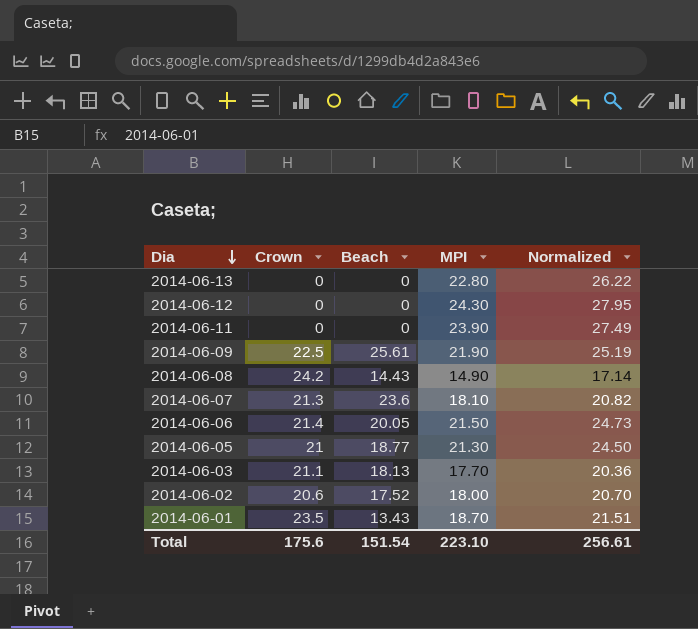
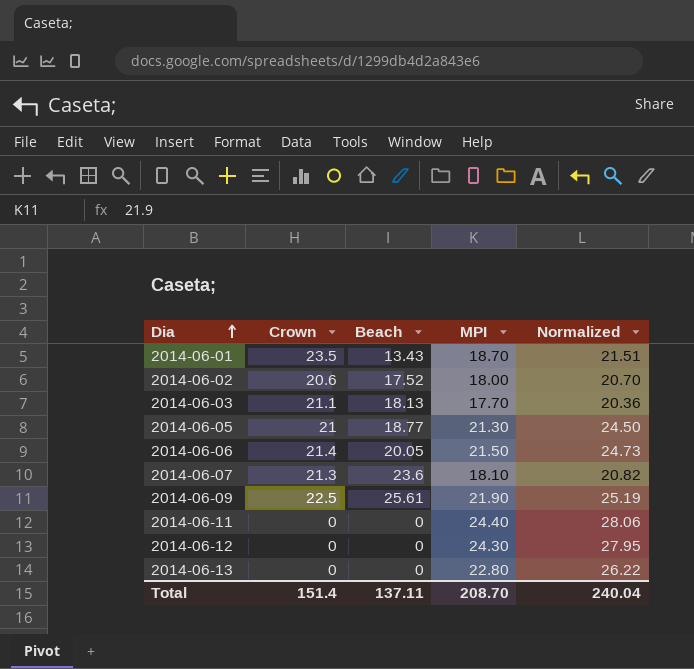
row order: Dia descending -> Dia ascending
row 2014-06-08: 24.2 | 14.43 | 14.90 | 17.14 -> none
2014-06-11 | MPI: 23.90 -> 24.40
2014-06-11 | Normalized: 27.49 -> 28.06
Total | Crown: 175.6 -> 151.4
Total | Beach: 151.54 -> 137.11
Total | MPI: 223.10 -> 208.70
Total | Normalized: 256.61 -> 240.04

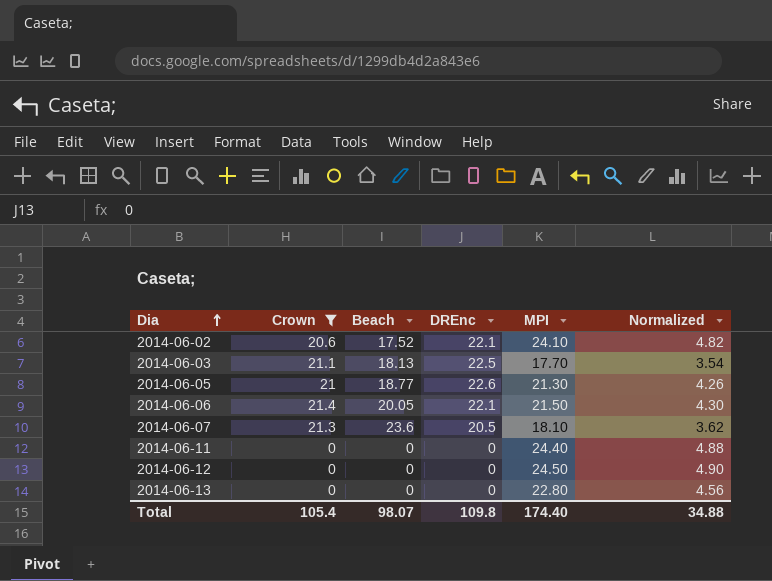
filter: none -> Crown <= 21.4
column DREnc | position: none -> 4
column Normalized | formula: [MPI] * 1.15 -> [MPI] * 0.2
2014-06-02 | MPI: 18.00 -> 24.10
2014-06-12 | MPI: 24.30 -> 24.50
Total | Crown: 151.4 -> 105.4
Total | Beach: 137.11 -> 98.07
Total | MPI: 208.70 -> 174.40
Total | Normalized: 240.04 -> 34.88

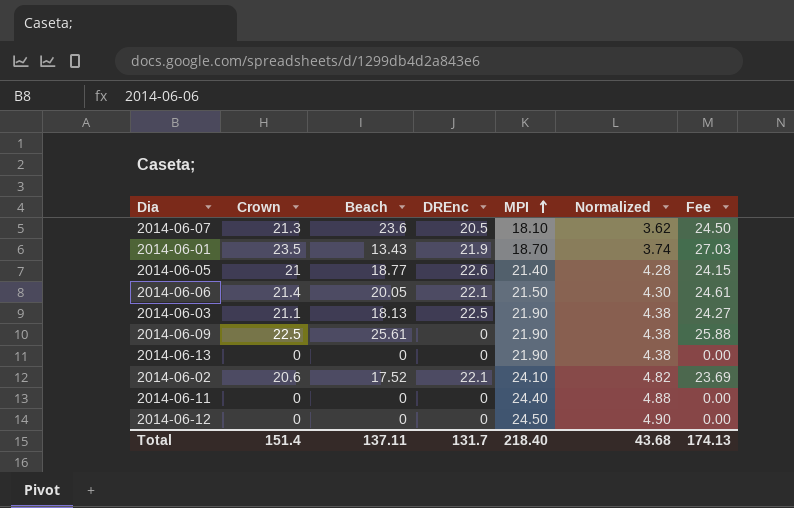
filter: Crown <= 21.4 -> none
row order: Dia ascending -> MPI ascending
column Fee | formula: none -> [Crown] * 1.15
2014-06-05 | MPI: 21.30 -> 21.40
2014-06-05 | Normalized: 4.26 -> 4.28
2014-06-03 | MPI: 17.70 -> 21.90
2014-06-03 | Normalized: 3.54 -> 4.38
2014-06-13 | MPI: 22.80 -> 21.90
2014-06-13 | Normalized: 4.56 -> 4.38
Total | Crown: 105.4 -> 151.4
Total | Beach: 98.07 -> 137.11
Total | DREnc: 109.8 -> 131.7
Total | MPI: 174.40 -> 218.40
Total | Normalized: 34.88 -> 43.68

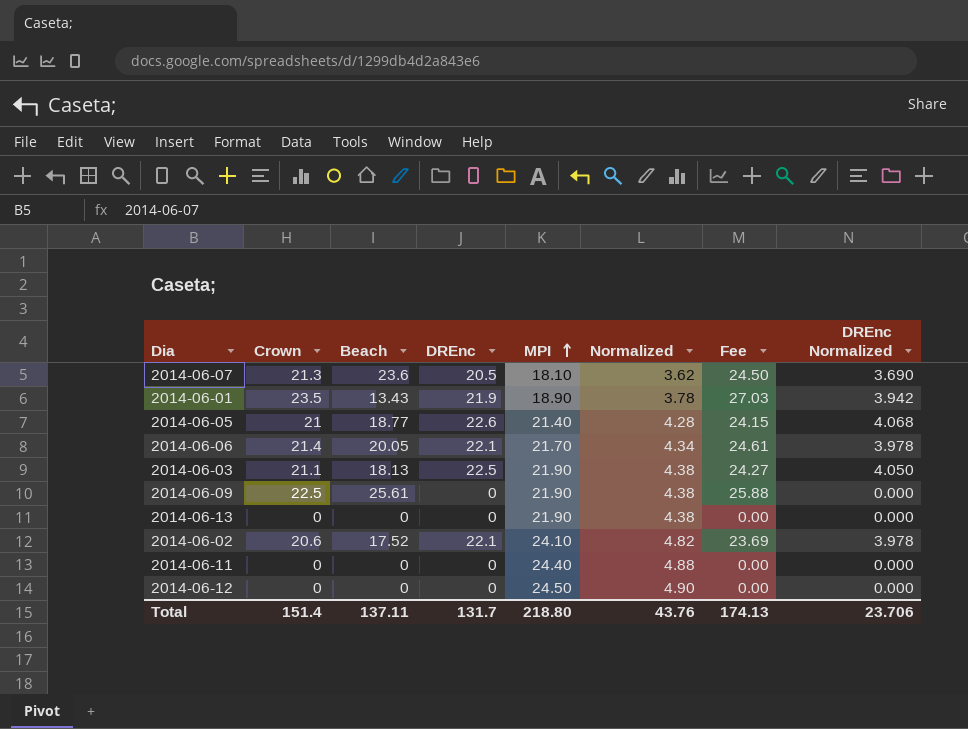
column DREnc Normalized | formula: none -> [DREnc] * 0.18
2014-06-01 | MPI: 18.70 -> 18.90
2014-06-01 | Normalized: 3.74 -> 3.78
2014-06-06 | MPI: 21.50 -> 21.70
2014-06-06 | Normalized: 4.30 -> 4.34
Total | MPI: 218.40 -> 218.80
Total | Normalized: 43.68 -> 43.76

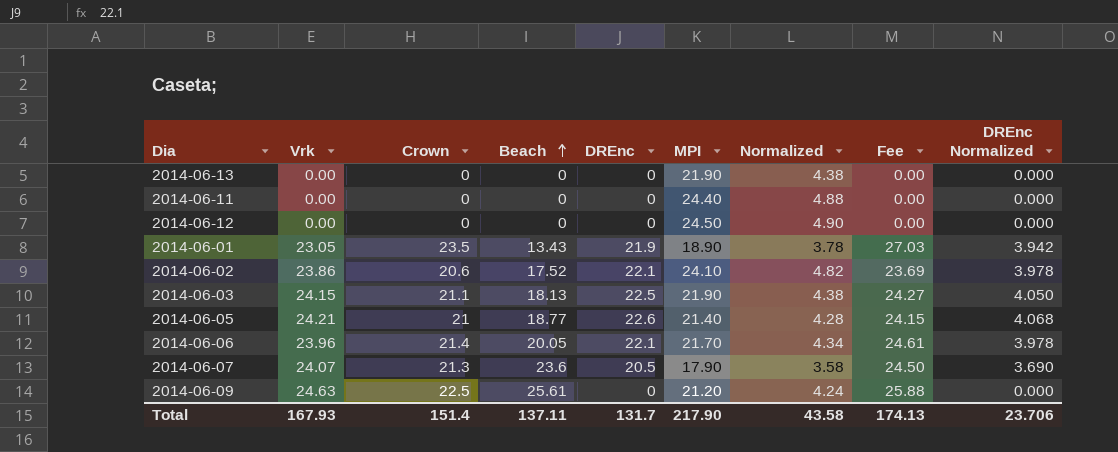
row order: MPI ascending -> Beach ascending
column Vrk | position: none -> 2
2014-06-07 | MPI: 18.10 -> 17.90
2014-06-07 | Normalized: 3.62 -> 3.58
2014-06-09 | MPI: 21.90 -> 21.20
2014-06-09 | Normalized: 4.38 -> 4.24
Total | MPI: 218.80 -> 217.90
Total | Normalized: 43.76 -> 43.58

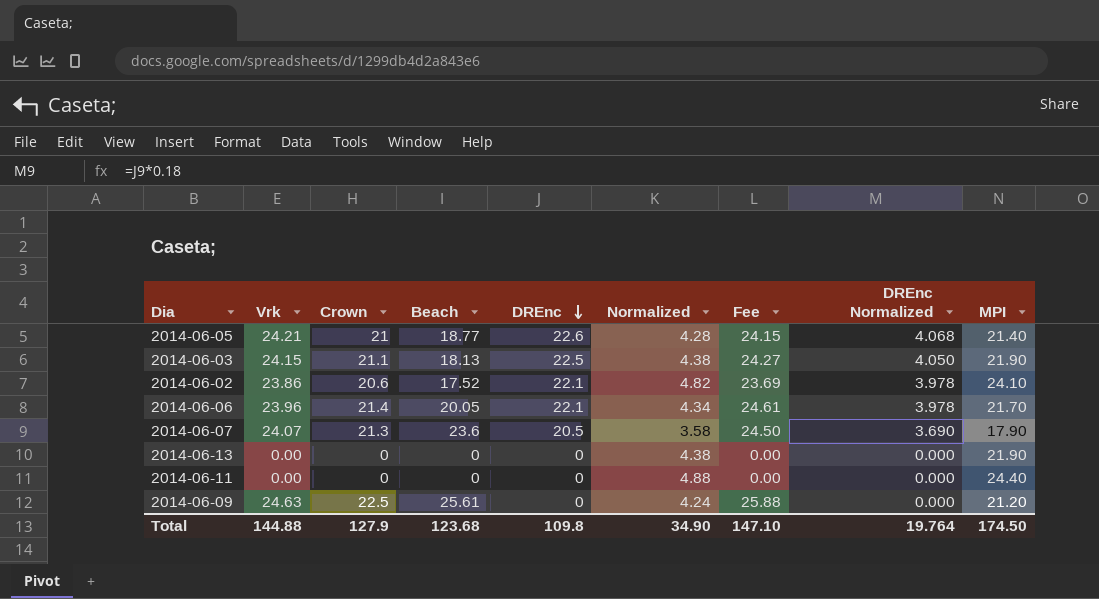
row order: Beach ascending -> DREnc descending
column MPI | position: 6 -> 9
row 2014-06-12: 0.00 | 0 | 0 | 0 | 24.50 | 4.90 | 0.00 | 0.000 -> none
row 2014-06-01: 23.05 | 23.5 | 13.43 | 21.9 | 18.90 | 3.78 | 27.03 | 3.942 -> none
Total | Vrk: 167.93 -> 144.88
Total | Crown: 151.4 -> 127.9
Total | Beach: 137.11 -> 123.68
Total | DREnc: 131.7 -> 109.8
Total | Normalized: 43.58 -> 34.90
Total | Fee: 174.13 -> 147.10
Total | DREnc Normalized: 23.706 -> 19.764
Total | MPI: 217.90 -> 174.50

